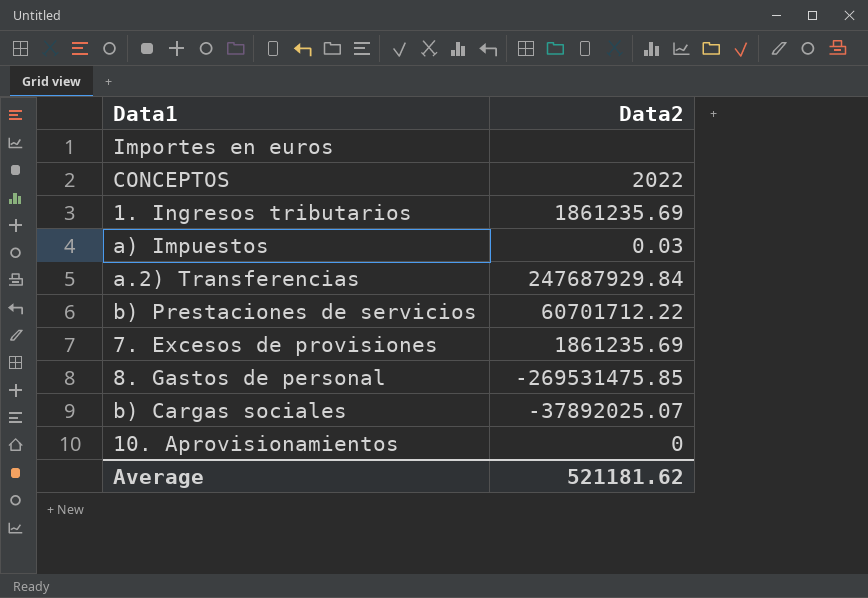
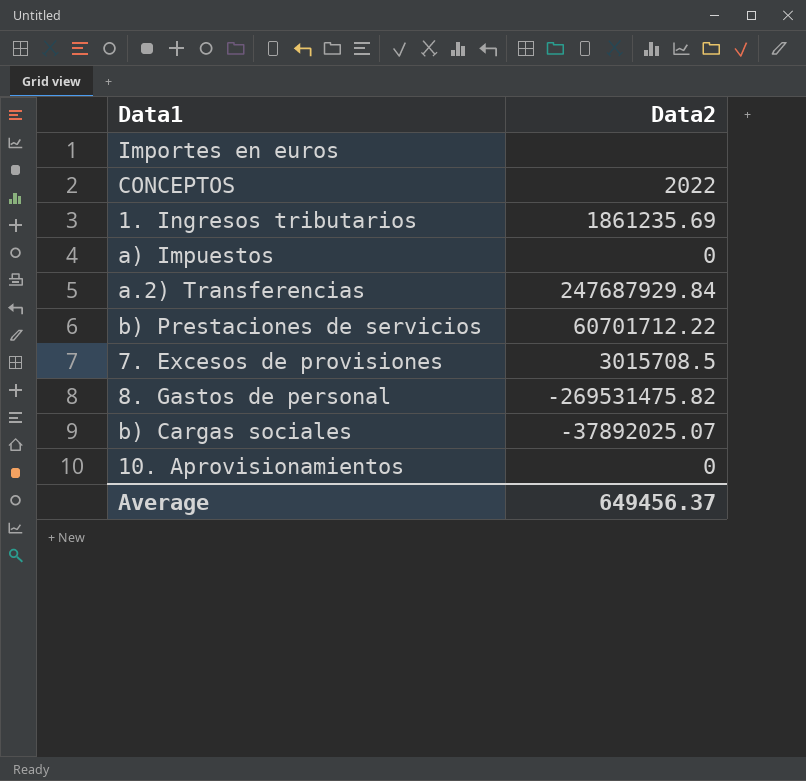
a) Impuestos | Data2: 0.03 -> 0
7. Excesos de provisiones | Data2: 1861235.69 -> 3015708.5
8. Gastos de personal | Data2: -269531475.85 -> -269531475.82
Average | Data2: 521181.62 -> 649456.37

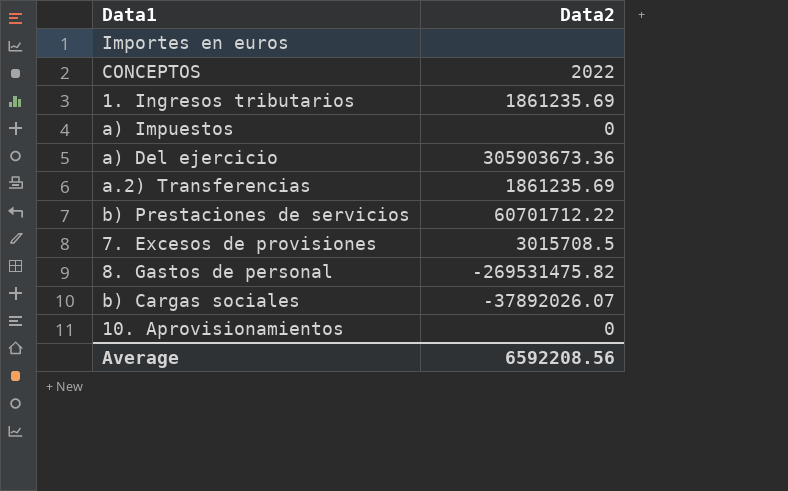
row a) Del ejercicio: none -> 305903673.36
a.2) Transferencias | Data2: 247687929.84 -> 1861235.69
b) Cargas sociales | Data2: -37892025.07 -> -37892026.07
Average | Data2: 649456.37 -> 6592208.56

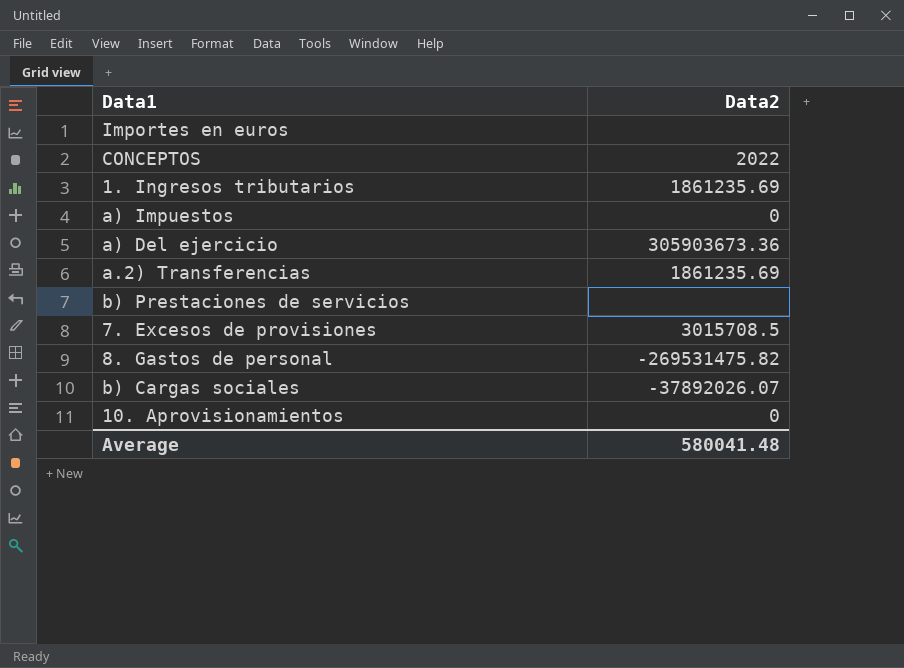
b) Prestaciones de servicios | Data2: 60701712.22 -> none
Average | Data2: 6592208.56 -> 580041.48

